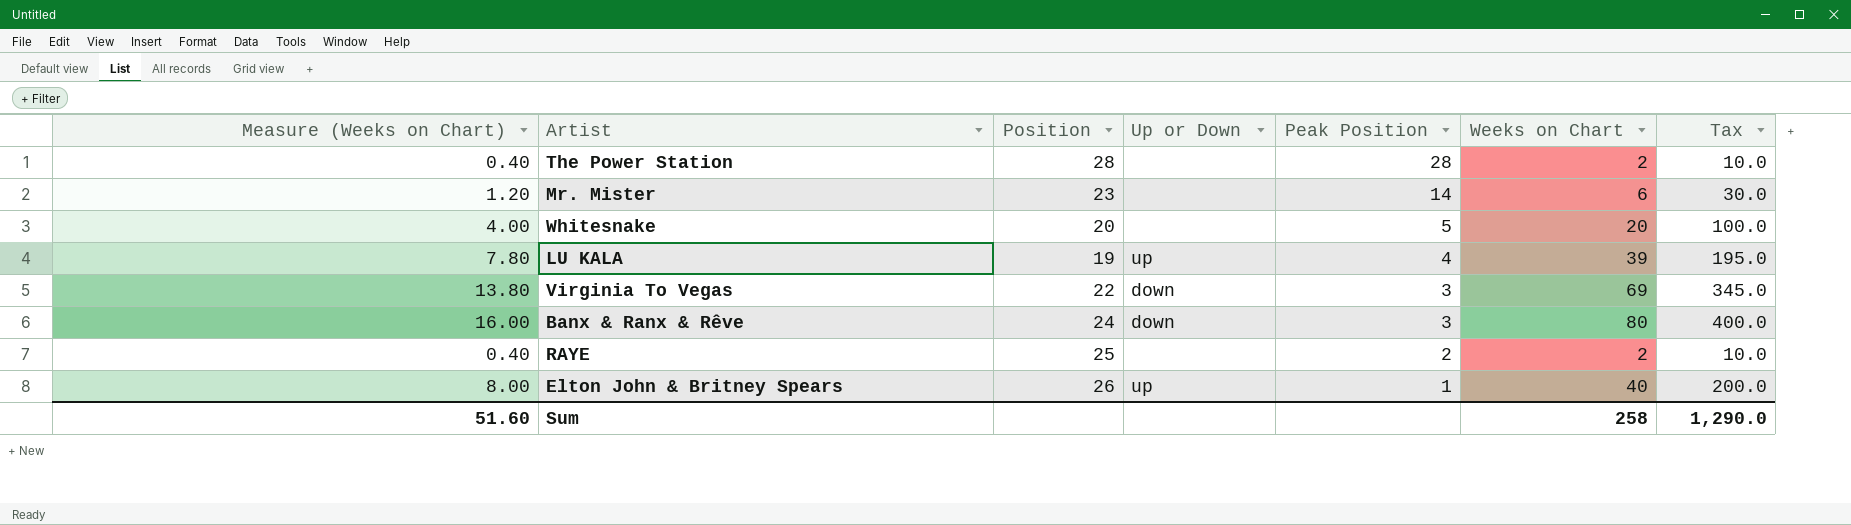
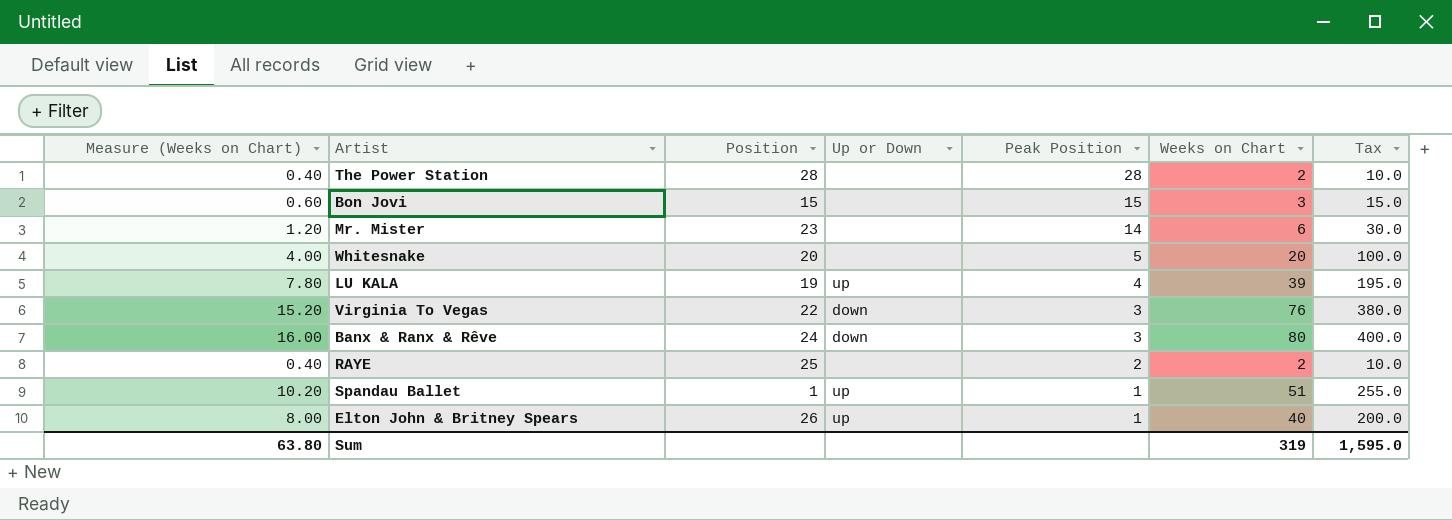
row Bon Jovi: none -> 0.60 | 15 | none | 15 | 3 | 15.0
Virginia To Vegas | Measure (Weeks on Chart): 13.80 -> 15.20
Virginia To Vegas | Weeks on Chart: 69 -> 76
Virginia To Vegas | Tax: 345.0 -> 380.0
row Spandau Ballet: none -> 10.20 | 1 | up | 1 | 51 | 255.0
Sum | Measure (Weeks on Chart): 51.60 -> 63.80
Sum | Weeks on Chart: 258 -> 319
Sum | Tax: 1,290.0 -> 1,595.0

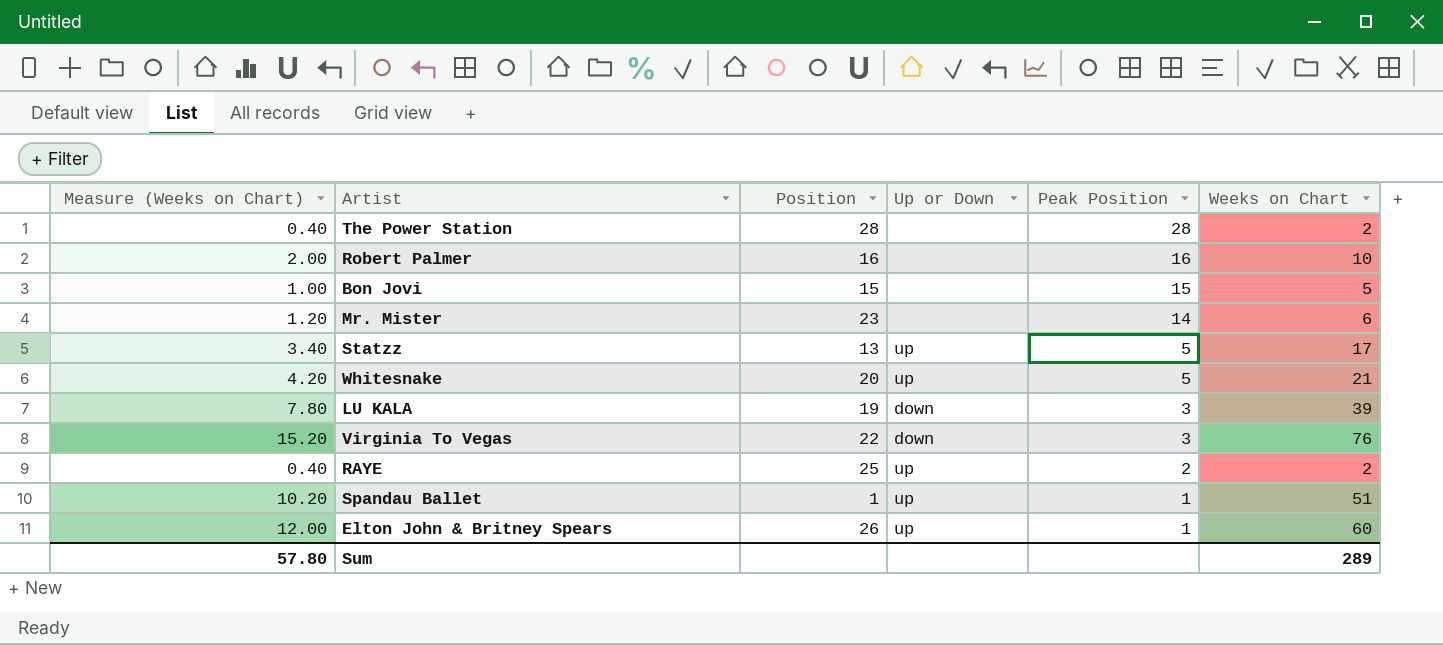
column Tax | formula: [Weeks on Chart] * 5 -> none
row Banx & Ranx & Rêve: 16.00 | 24 | down | 3 | 80 | 400.0 -> none
row Robert Palmer: none -> 2.00 | 16 | none | 16 | 10
Bon Jovi | Measure (Weeks on Chart): 0.60 -> 1.00
Bon Jovi | Weeks on Chart: 3 -> 5
row Statzz: none -> 3.40 | 13 | up | 5 | 17
Whitesnake | Measure (Weeks on Chart): 4.00 -> 4.20
Whitesnake | Up or Down: none -> up
Whitesnake | Weeks on Chart: 20 -> 21
LU KALA | Up or Down: up -> down
LU KALA | Peak Position: 4 -> 3
RAYE | Up or Down: none -> up
Elton John & Britney Spears | Measure (Weeks on Chart): 8.00 -> 12.00
Elton John & Britney Spears | Weeks on Chart: 40 -> 60
Sum | Measure (Weeks on Chart): 63.80 -> 57.80
Sum | Weeks on Chart: 319 -> 289

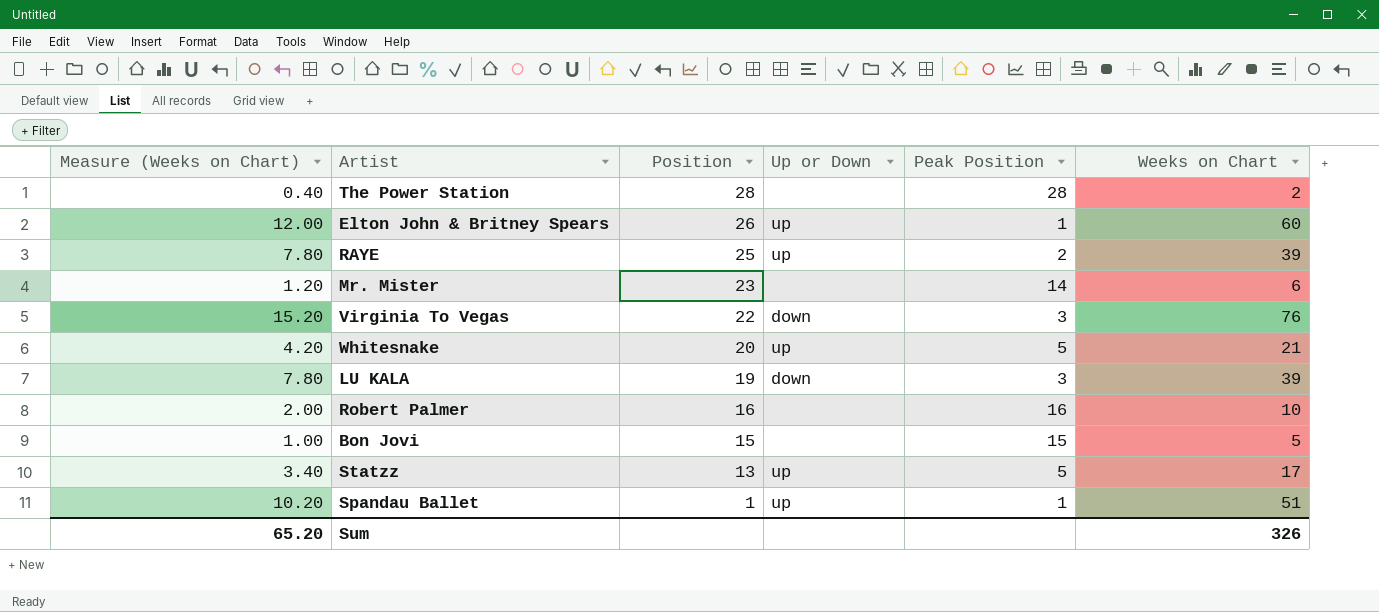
row order: Peak Position descending -> Position descending
RAYE | Measure (Weeks on Chart): 0.40 -> 7.80
RAYE | Weeks on Chart: 2 -> 39
Sum | Measure (Weeks on Chart): 57.80 -> 65.20
Sum | Weeks on Chart: 289 -> 326

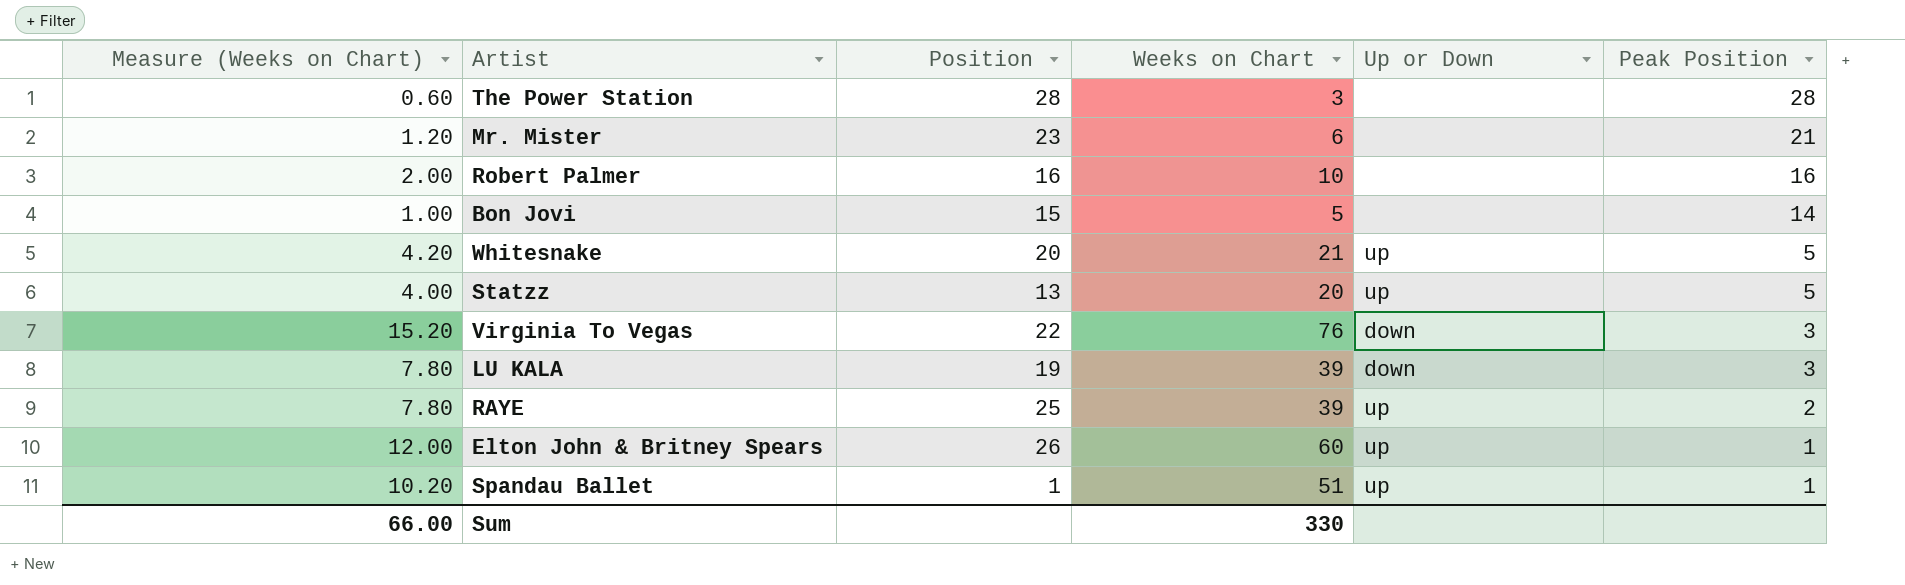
row order: Position descending -> Peak Position descending
column Weeks on Chart | position: 6 -> 4
The Power Station | Measure (Weeks on Chart): 0.40 -> 0.60
The Power Station | Weeks on Chart: 2 -> 3
Mr. Mister | Peak Position: 14 -> 21
Bon Jovi | Peak Position: 15 -> 14
Statzz | Measure (Weeks on Chart): 3.40 -> 4.00
Statzz | Weeks on Chart: 17 -> 20
Sum | Measure (Weeks on Chart): 65.20 -> 66.00
Sum | Weeks on Chart: 326 -> 330

